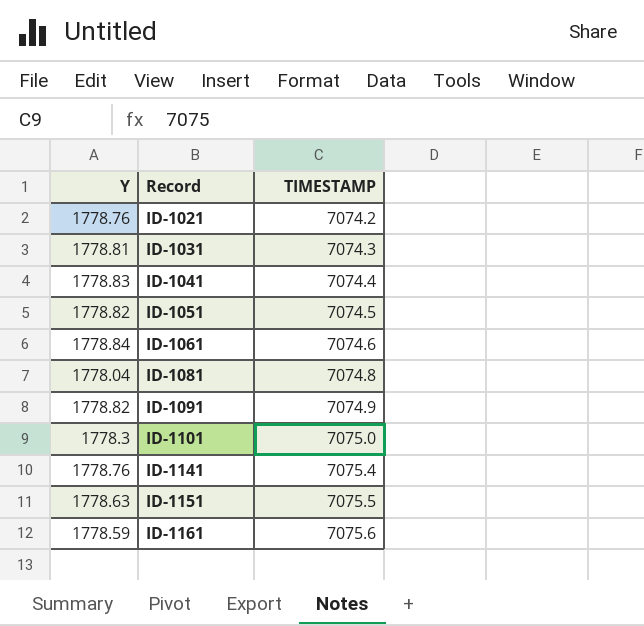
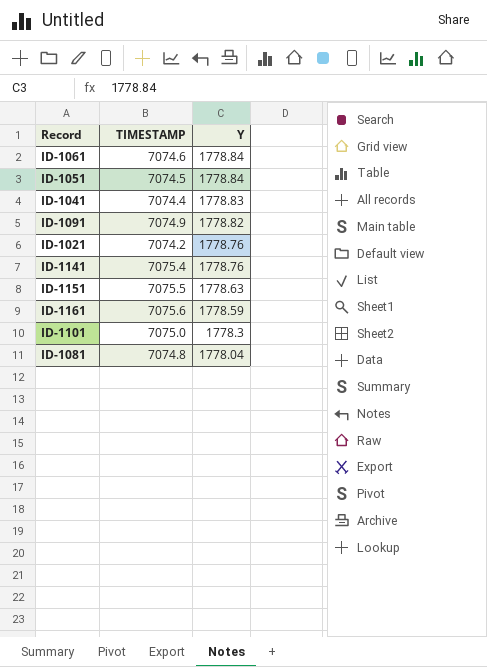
row order: Record ascending -> Y descending
column Y | position: 1 -> 3
row ID-1031: 1778.81 | 7074.3 -> none
ID-1051 | Y: 1778.82 -> 1778.84

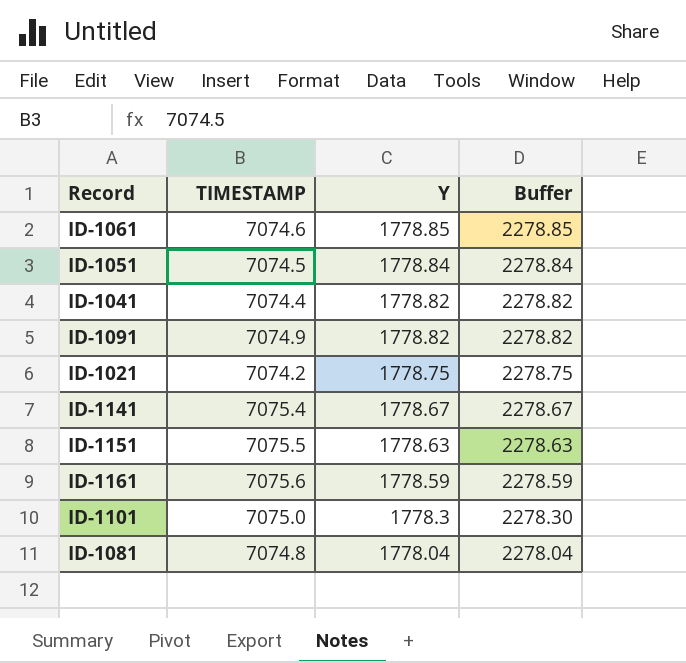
column Buffer | formula: none -> [Y] + 500
ID-1061 | Y: 1778.84 -> 1778.85
ID-1041 | Y: 1778.83 -> 1778.82
ID-1021 | Y: 1778.76 -> 1778.75
ID-1141 | Y: 1778.76 -> 1778.67

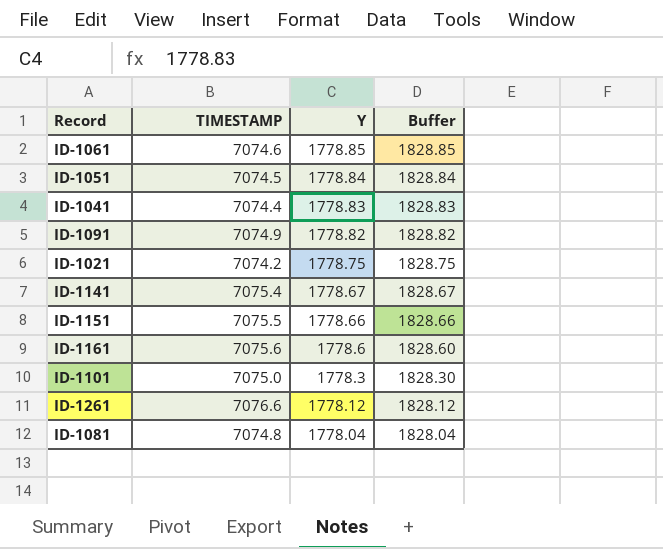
column Buffer | formula: [Y] + 500 -> [Y] + 50
ID-1041 | Y: 1778.82 -> 1778.83
ID-1151 | Y: 1778.63 -> 1778.66
ID-1161 | Y: 1778.59 -> 1778.6
row ID-1261: none -> 7076.6 | 1778.12 | 1828.12

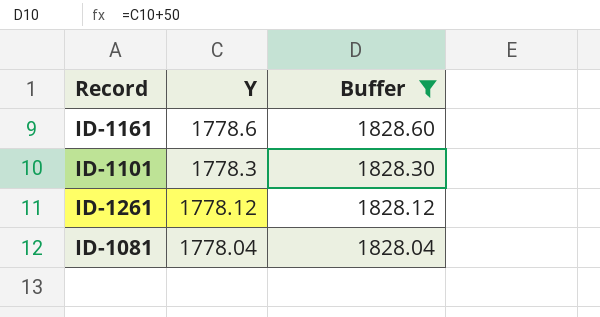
filter: none -> Buffer <= 1828.60
column TIMESTAMP | position: 2 -> none

